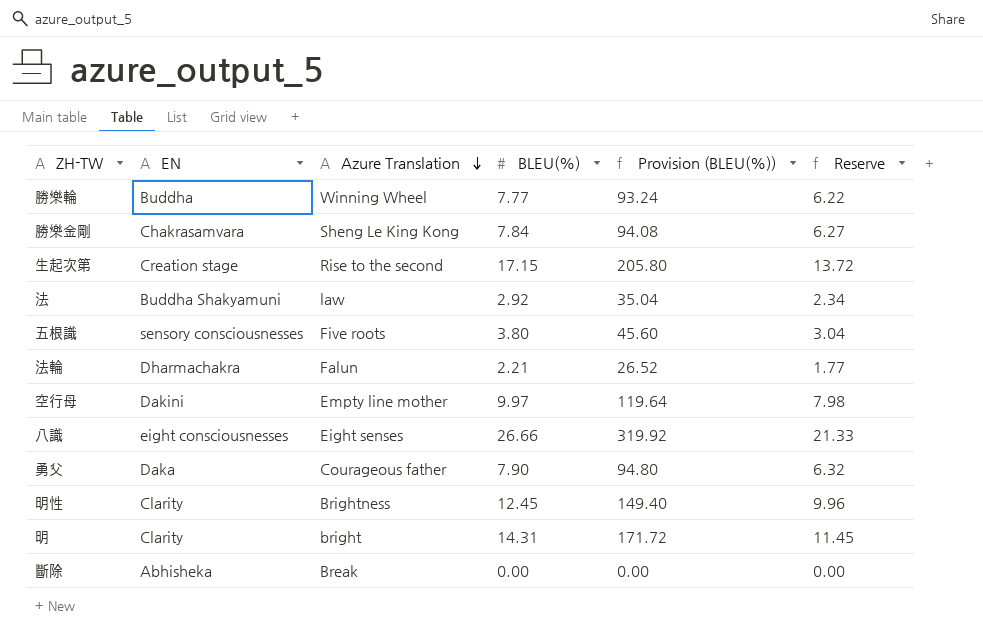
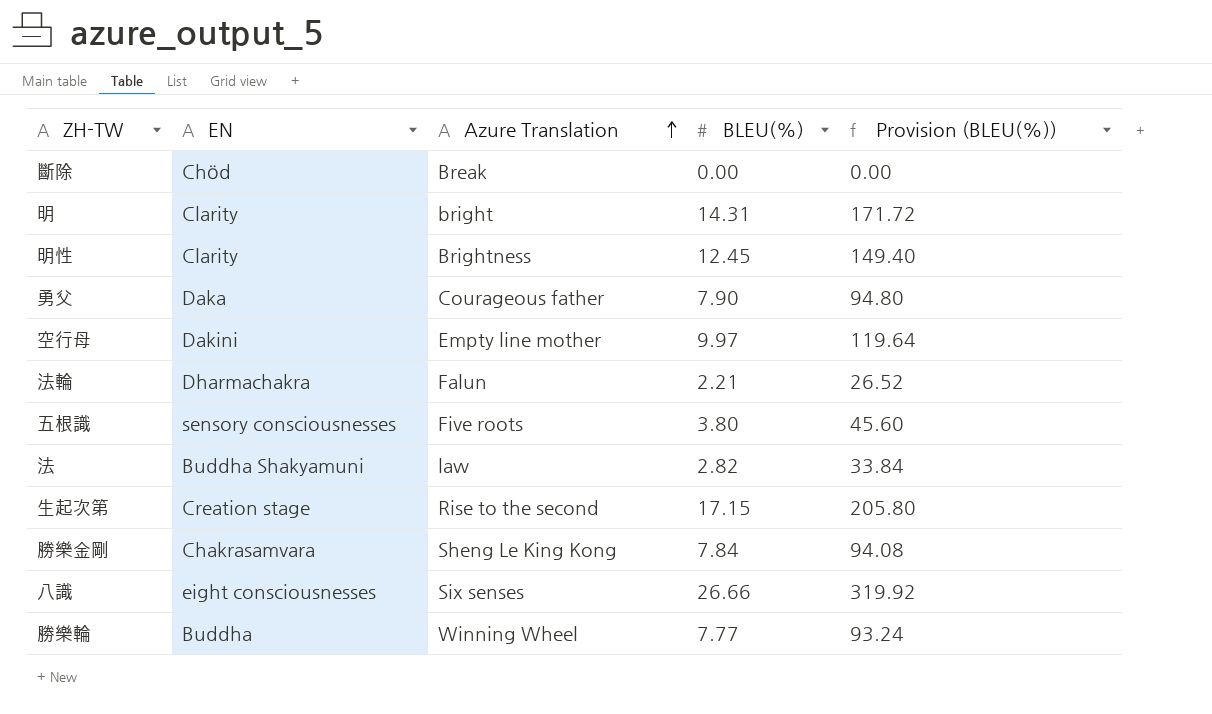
row order: Azure Translation descending -> Azure Translation ascending
column Reserve | formula: [BLEU(%)] * 0.8 -> none
斷除 | EN: Abhisheka -> Chöd
法 | BLEU(%): 2.92 -> 2.82
法 | Provision (BLEU(%)): 35.04 -> 33.84
八識 | Azure Translation: Eight senses -> Six senses

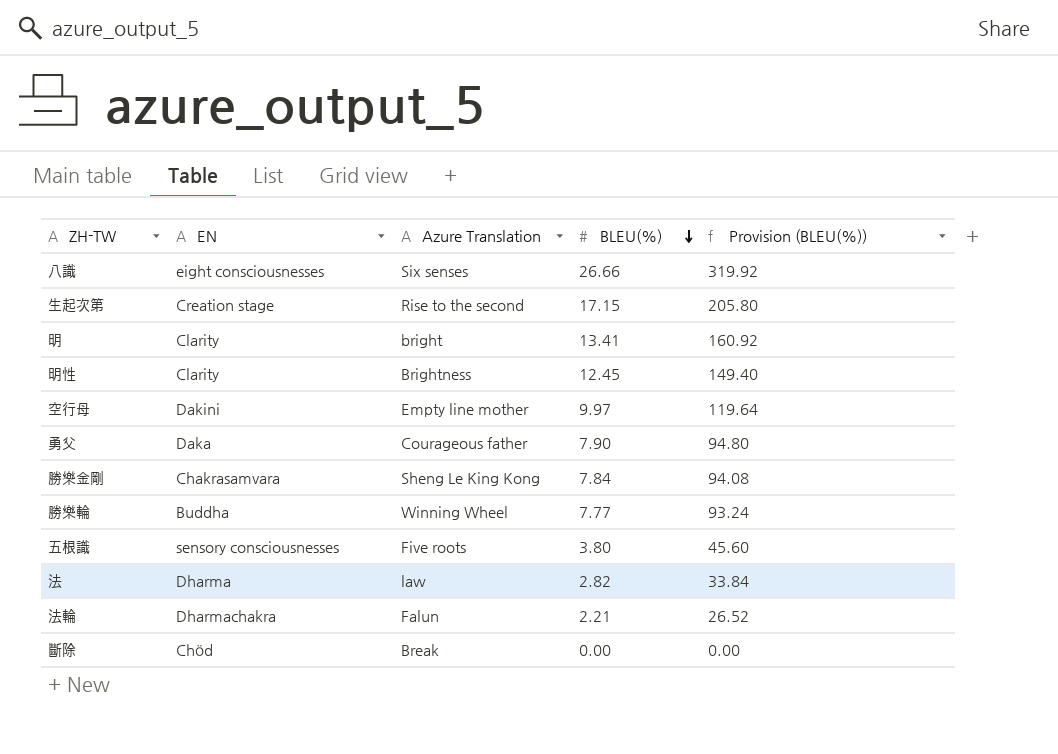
row order: Azure Translation ascending -> BLEU(%) descending
明 | BLEU(%): 14.31 -> 13.41
明 | Provision (BLEU(%)): 171.72 -> 160.92
法 | EN: Buddha Shakyamuni -> Dharma

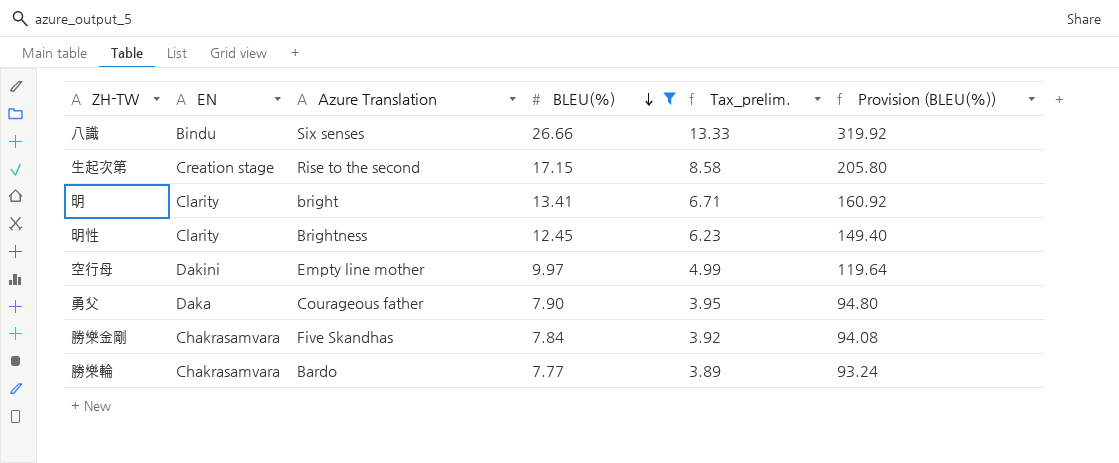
filter: none -> BLEU(%) >= 7.77
column Tax_prelim. | formula: none -> [BLEU(%)] * 0.5
八識 | EN: eight consciousnesses -> Bindu
勝樂金剛 | Azure Translation: Sheng Le King Kong -> Five Skandhas
勝樂輪 | EN: Buddha -> Chakrasamvara
勝樂輪 | Azure Translation: Winning Wheel -> Bardo

